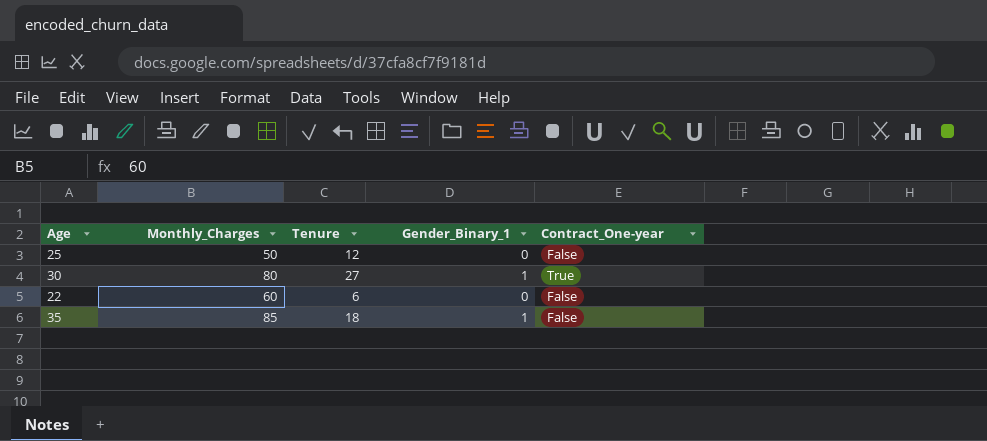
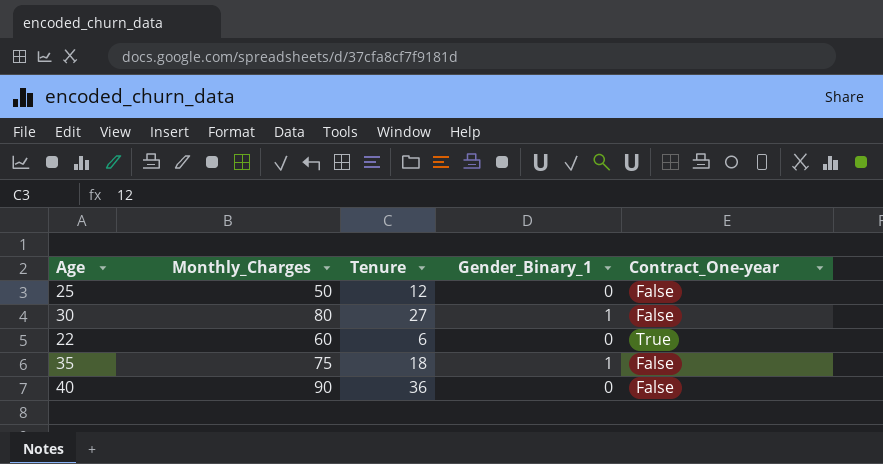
30 | Contract_One-year: True -> False
22 | Contract_One-year: False -> True
35 | Monthly_Charges: 85 -> 75
row 40: none -> 90 | 36 | 0 | False

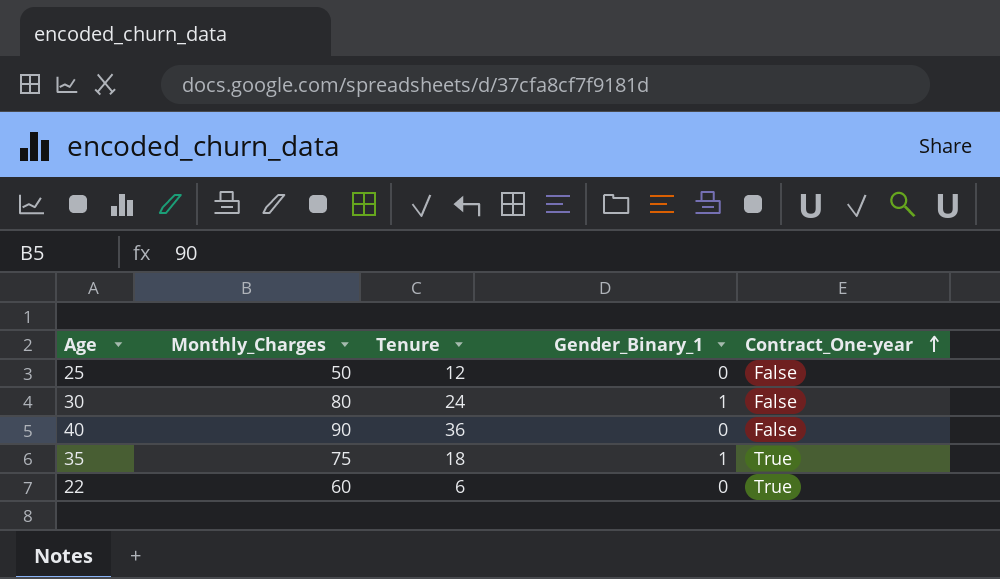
row order: none -> Contract_One-year ascending
30 | Tenure: 27 -> 24
35 | Contract_One-year: False -> True

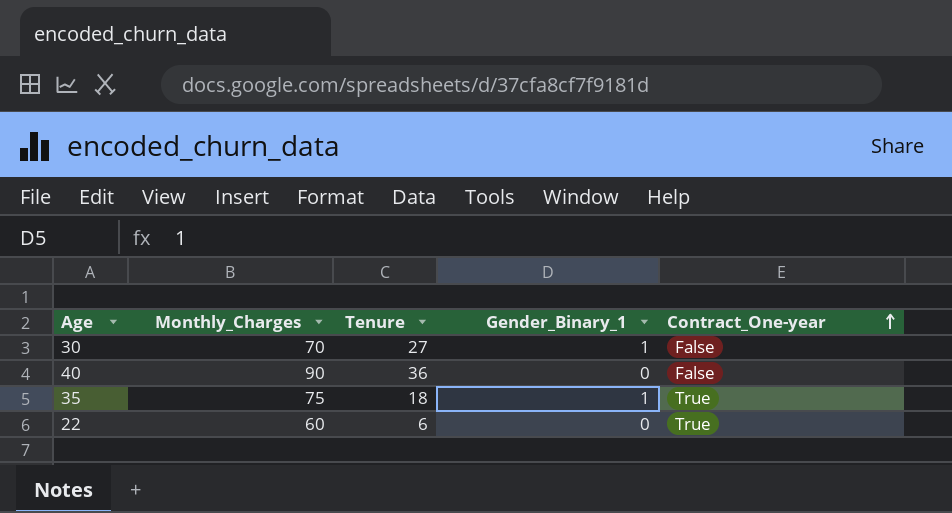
row 25: 50 | 12 | 0 | False -> none
30 | Monthly_Charges: 80 -> 70
30 | Tenure: 24 -> 27

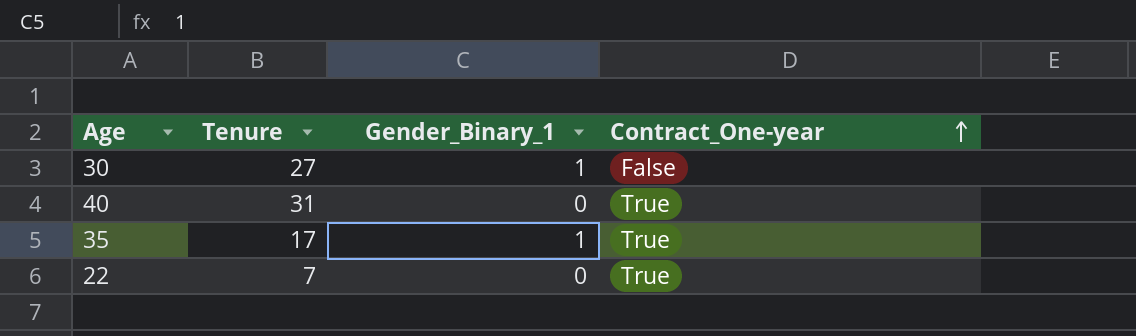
column Monthly_Charges | position: 2 -> none
40 | Tenure: 36 -> 31
40 | Contract_One-year: False -> True
35 | Tenure: 18 -> 17
22 | Tenure: 6 -> 7

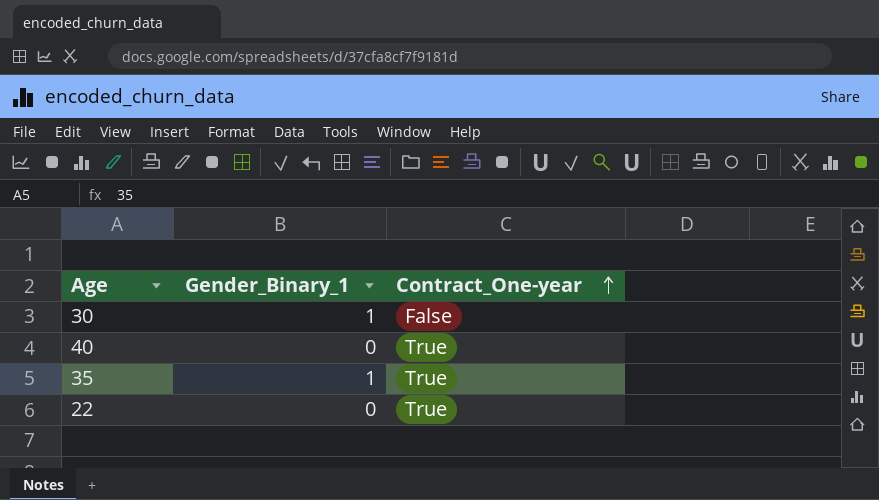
column Tenure | position: 2 -> none

